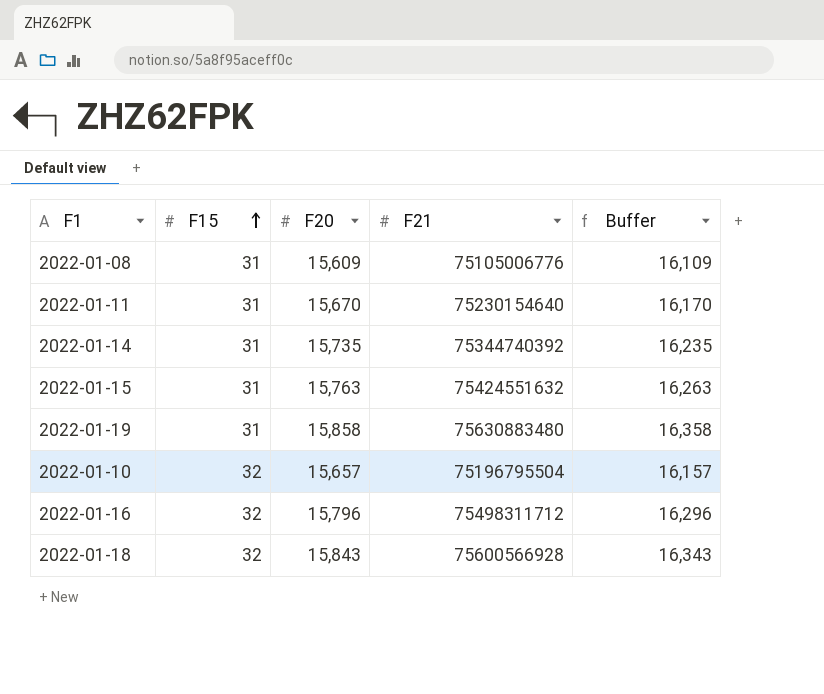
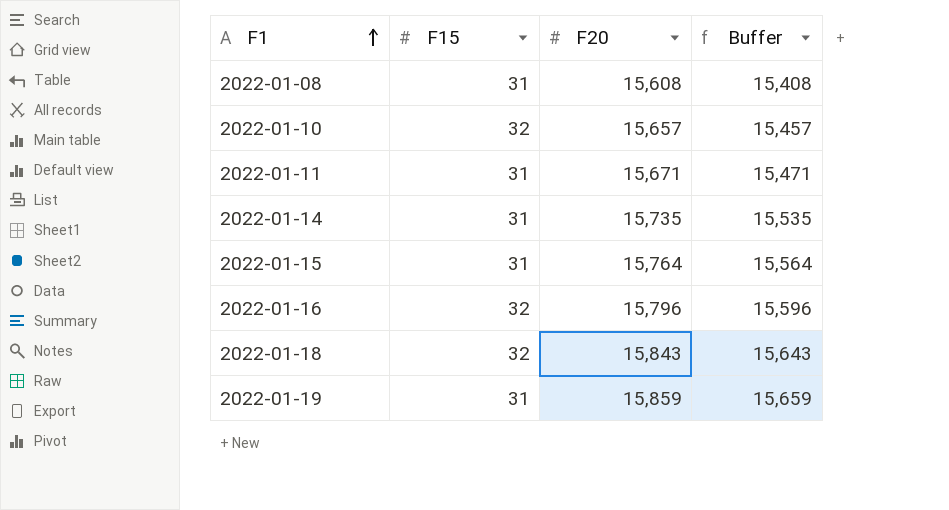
row order: F15 ascending -> F1 ascending
column F21 | position: 4 -> none
column Buffer | formula: [F20] + 500 -> [F20] - 200
2022-01-08 | F20: 15,609 -> 15,608
2022-01-11 | F20: 15,670 -> 15,671
2022-01-15 | F20: 15,763 -> 15,764
2022-01-19 | F20: 15,858 -> 15,859

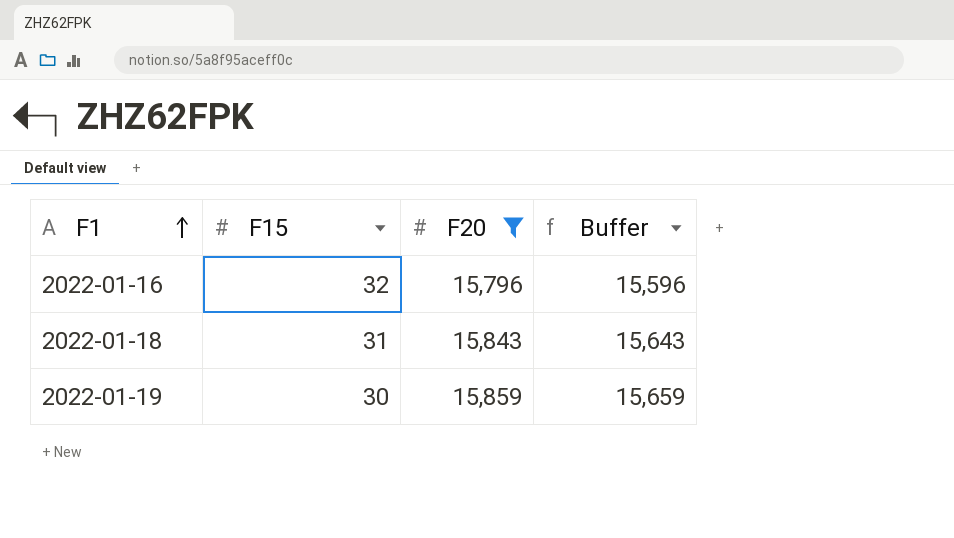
filter: none -> F20 >= 15,796
2022-01-18 | F15: 32 -> 31
2022-01-19 | F15: 31 -> 30

